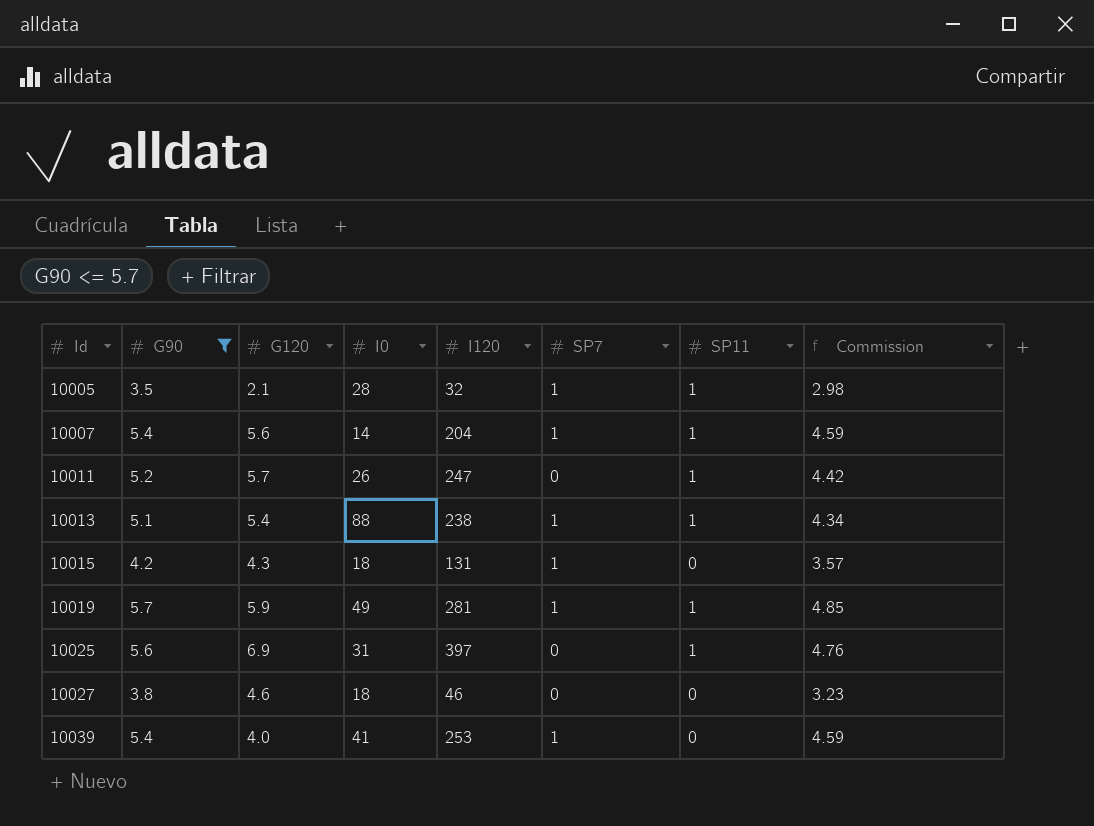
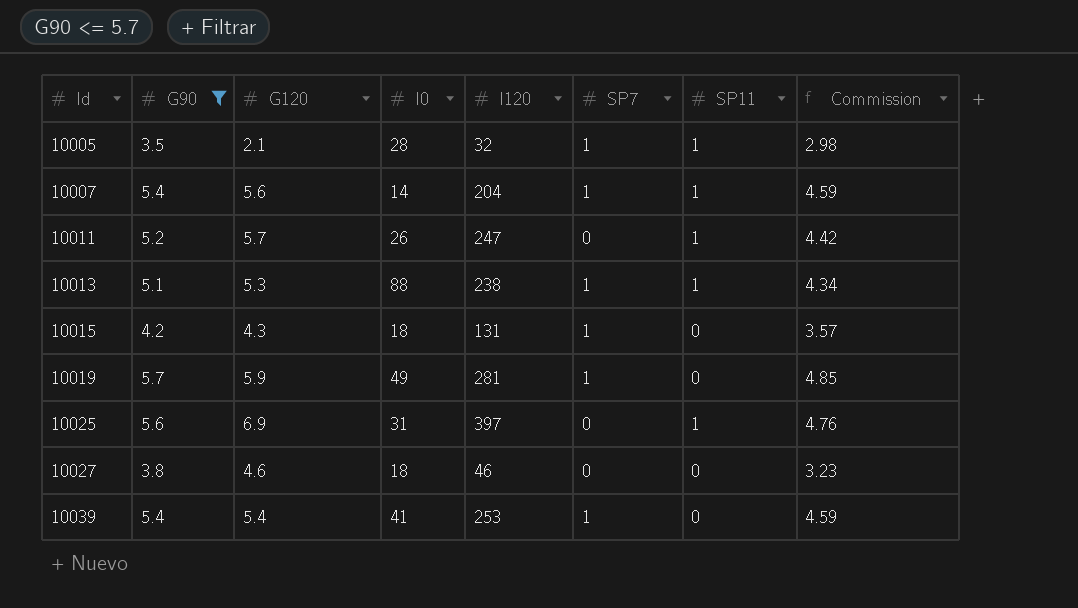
10013 | G120: 5.4 -> 5.3
10019 | SP11: 1 -> 0
10039 | G120: 4.0 -> 5.4

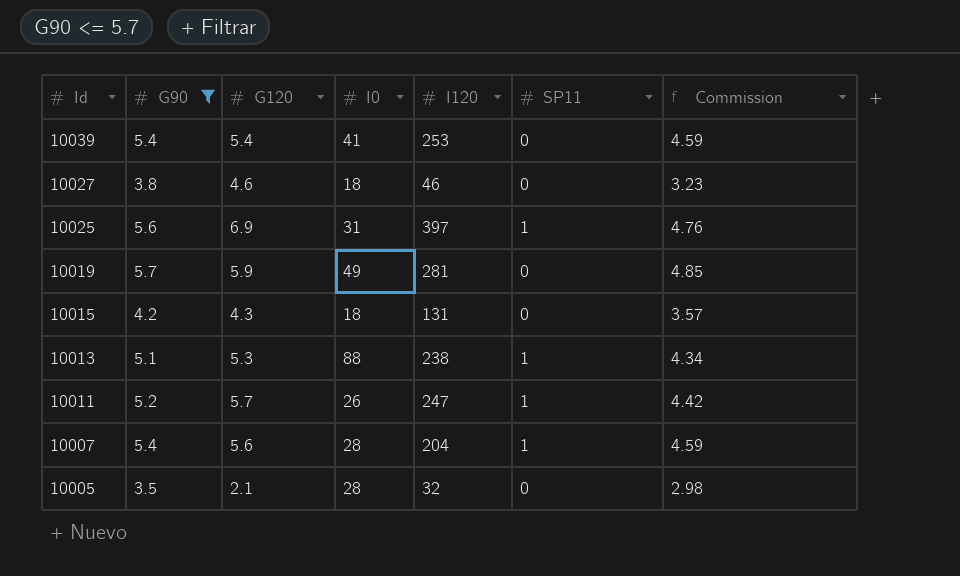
row order: Id ascending -> Id descending
column SP7 | position: 6 -> none
10007 | I0: 14 -> 28
10005 | SP11: 1 -> 0

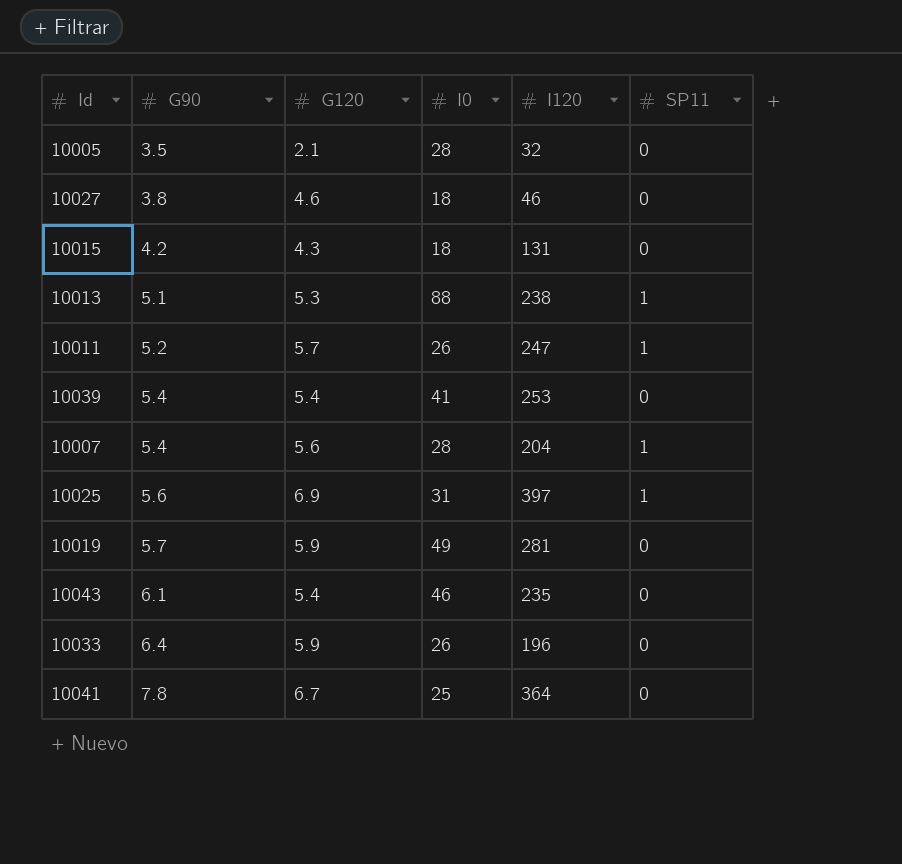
filter: G90 <= 5.7 -> none
row order: Id descending -> G90 ascending
column Commission | formula: [G90] * 0.85 -> none

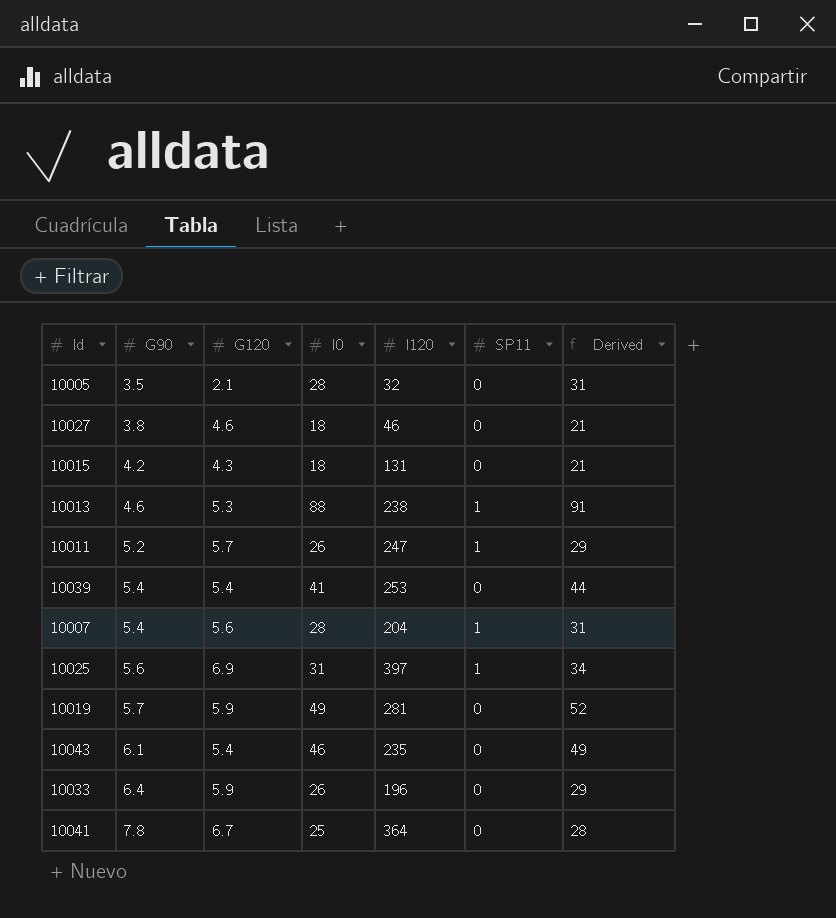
column Derived | formula: none -> [I0] + 3
10013 | G90: 5.1 -> 4.6

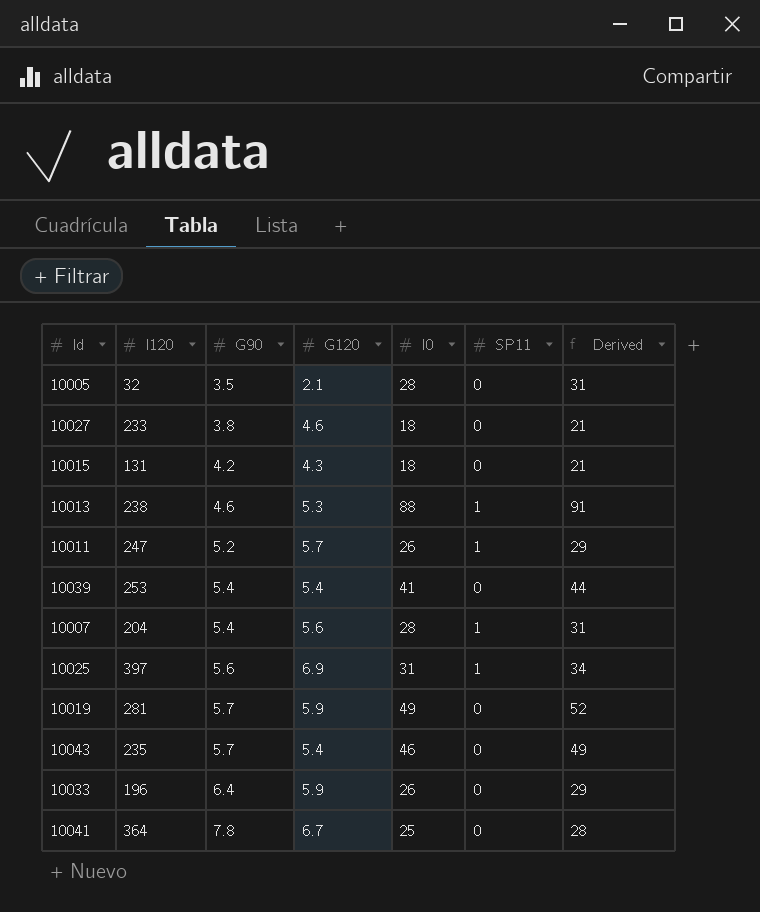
column I120 | position: 5 -> 2
10027 | I120: 46 -> 233
10043 | G90: 6.1 -> 5.7

